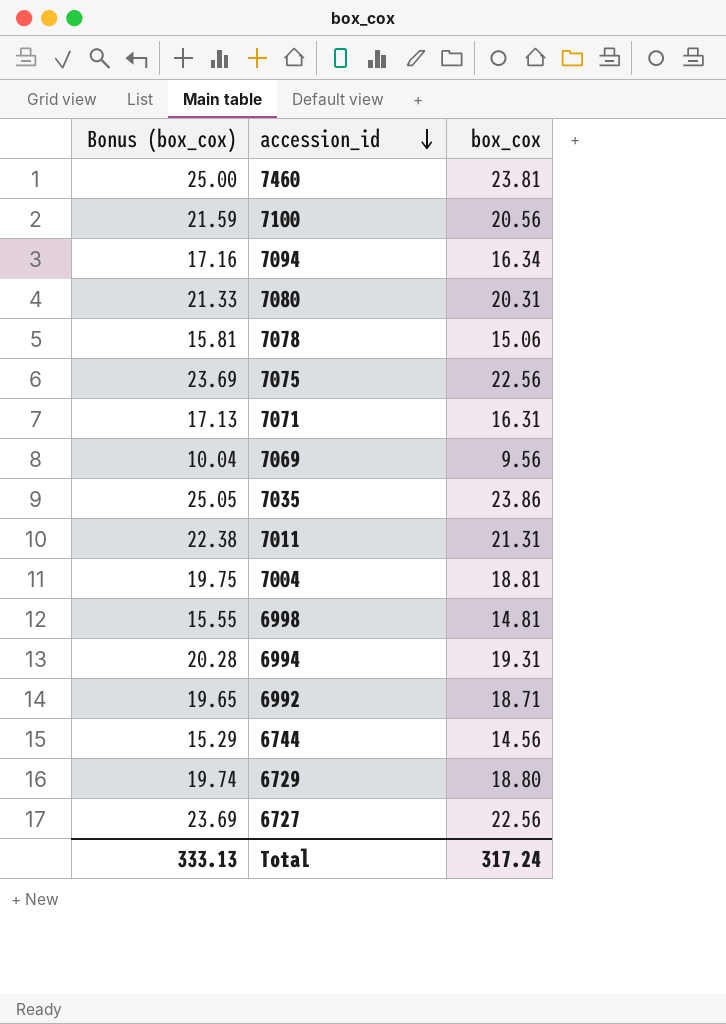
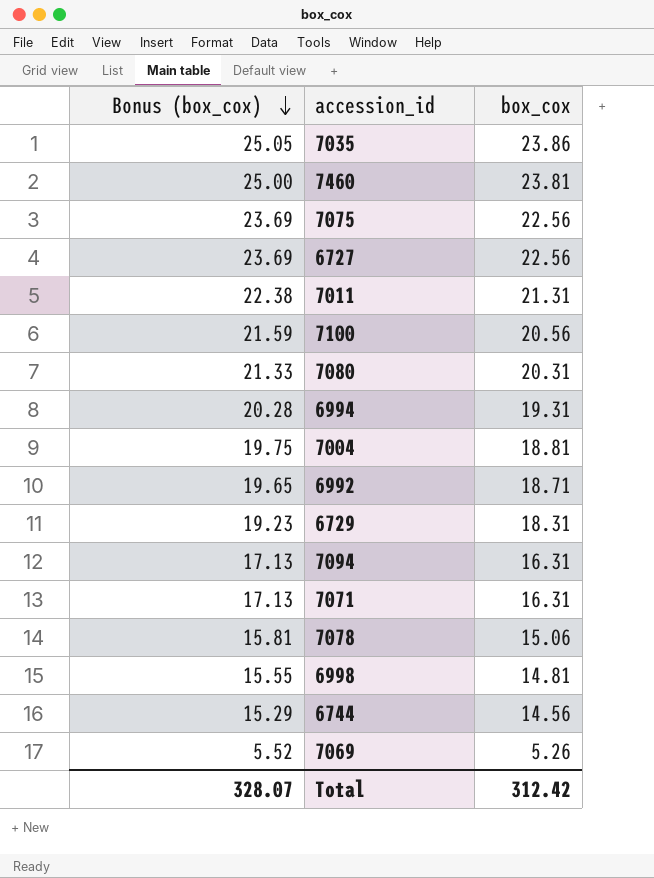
row order: accession_id descending -> Bonus (box_cox) descending
6729 | Bonus (box_cox): 19.74 -> 19.23
6729 | box_cox: 18.80 -> 18.31
7094 | Bonus (box_cox): 17.16 -> 17.13
7094 | box_cox: 16.34 -> 16.31
7069 | Bonus (box_cox): 10.04 -> 5.52
7069 | box_cox: 9.56 -> 5.26
Total | Bonus (box_cox): 333.13 -> 328.07
Total | box_cox: 317.24 -> 312.42

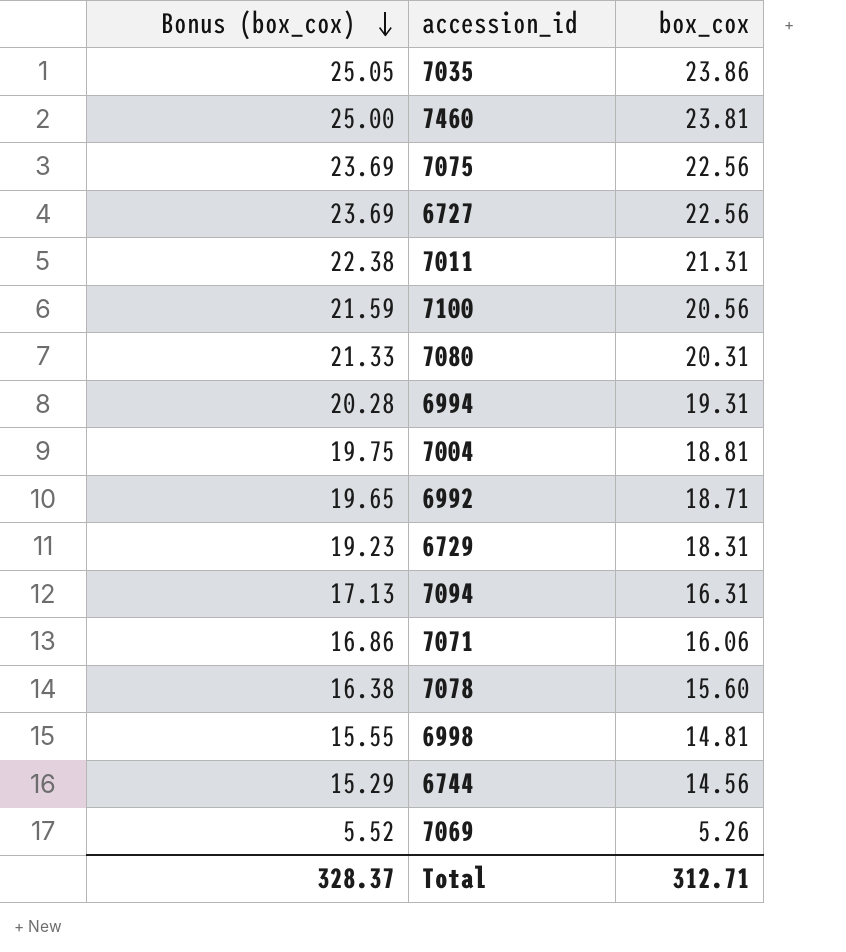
7071 | Bonus (box_cox): 17.13 -> 16.86
7071 | box_cox: 16.31 -> 16.06
7078 | Bonus (box_cox): 15.81 -> 16.38
7078 | box_cox: 15.06 -> 15.60
Total | Bonus (box_cox): 328.07 -> 328.37
Total | box_cox: 312.42 -> 312.71

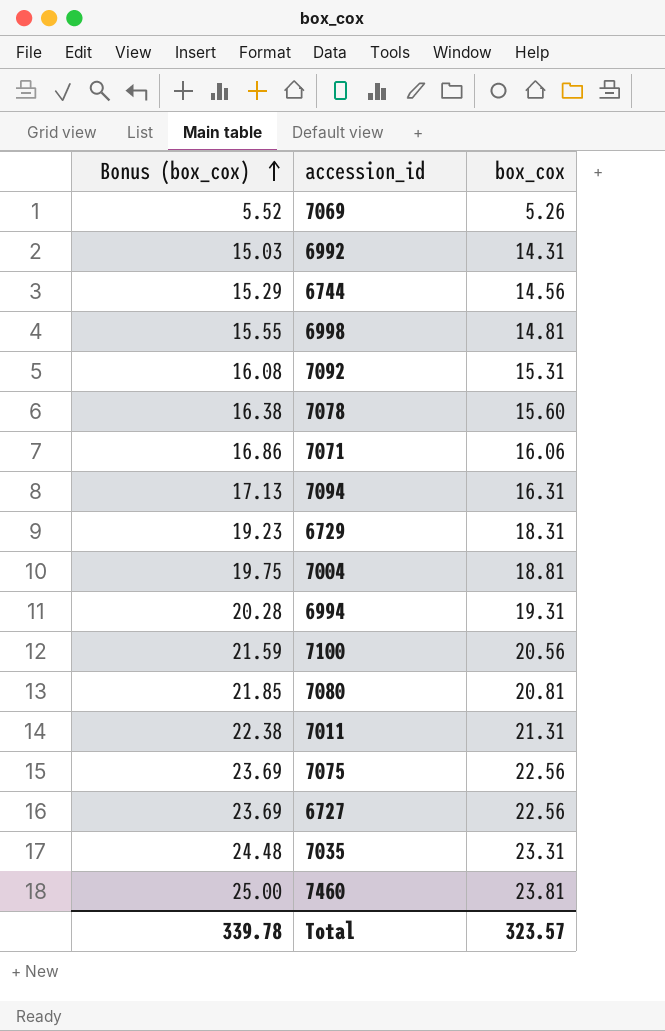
row order: Bonus (box_cox) descending -> Bonus (box_cox) ascending
6992 | Bonus (box_cox): 19.65 -> 15.03
6992 | box_cox: 18.71 -> 14.31
row 7092: none -> 16.08 | 15.31
7080 | Bonus (box_cox): 21.33 -> 21.85
7080 | box_cox: 20.31 -> 20.81
7035 | Bonus (box_cox): 25.05 -> 24.48
7035 | box_cox: 23.86 -> 23.31
Total | Bonus (box_cox): 328.37 -> 339.78
Total | box_cox: 312.71 -> 323.57

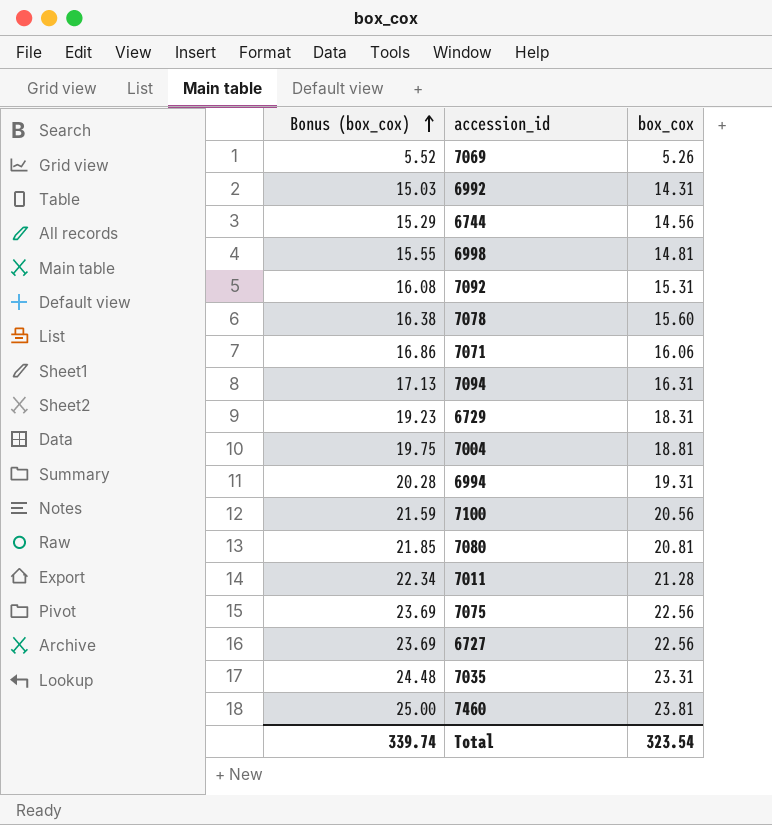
7011 | Bonus (box_cox): 22.38 -> 22.34
7011 | box_cox: 21.31 -> 21.28
Total | Bonus (box_cox): 339.78 -> 339.74
Total | box_cox: 323.57 -> 323.54

